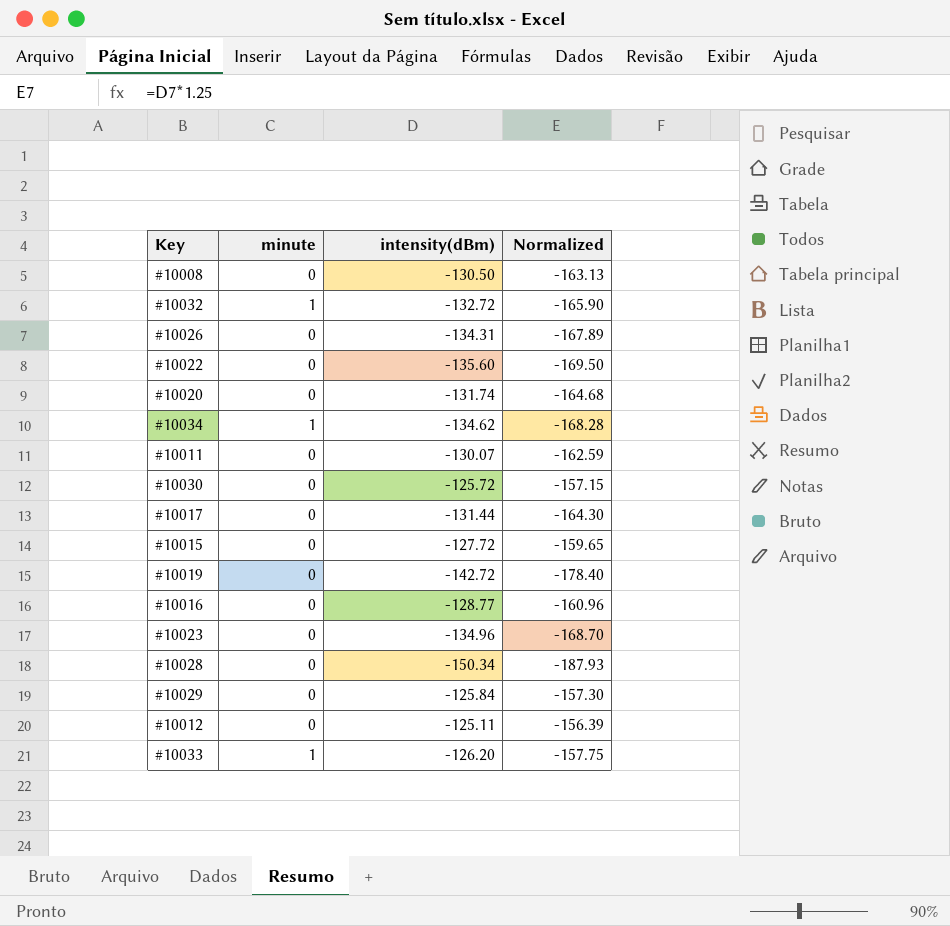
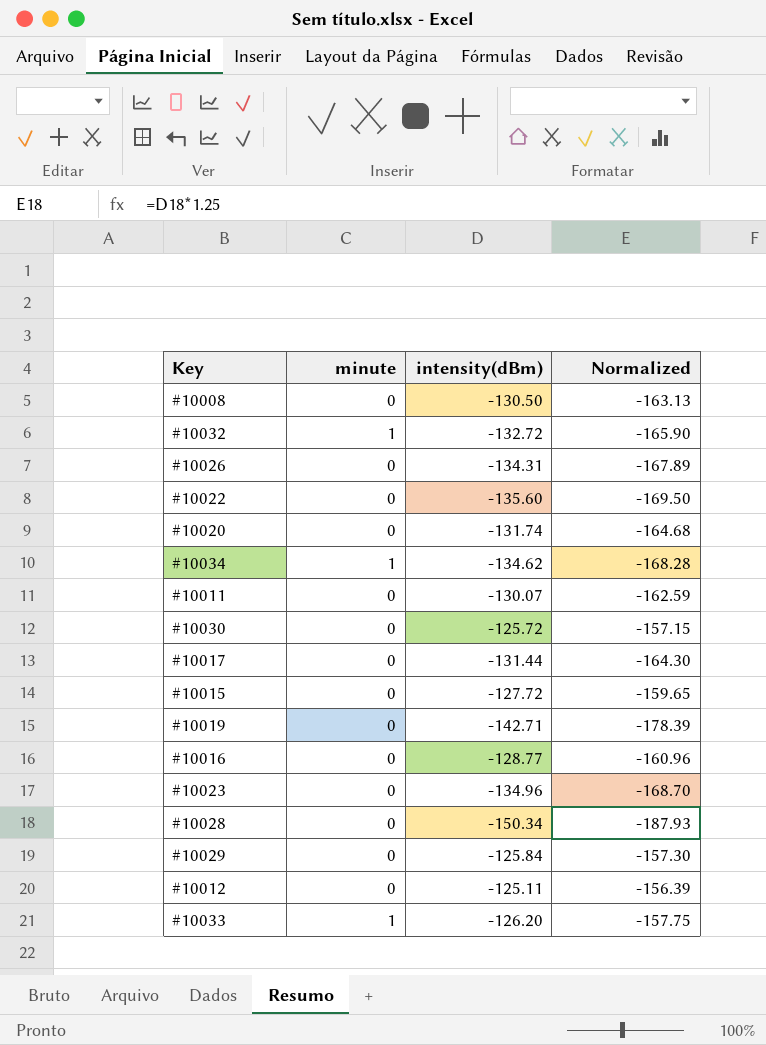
#10019 | intensity(dBm): -142.72 -> -142.71
#10019 | Normalized: -178.40 -> -178.39

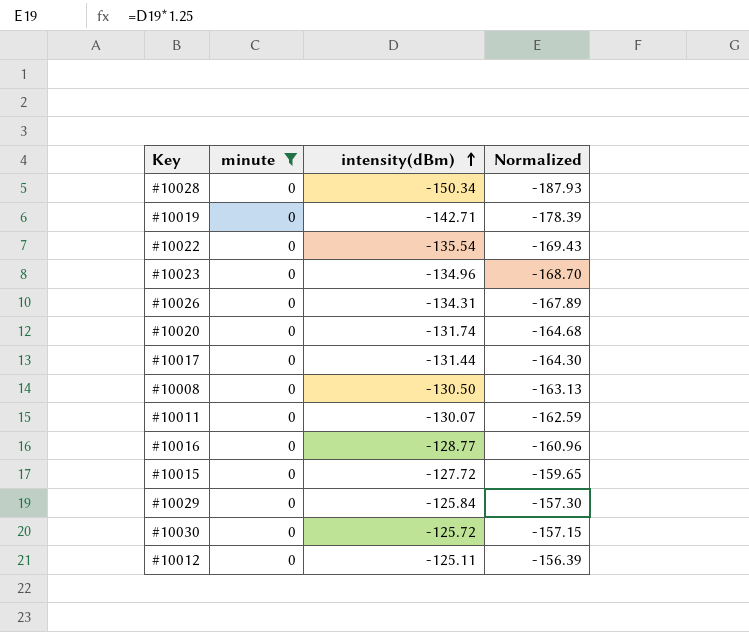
filter: none -> minute = 0
row order: none -> intensity(dBm) ascending
#10022 | intensity(dBm): -135.60 -> -135.54
#10022 | Normalized: -169.50 -> -169.43

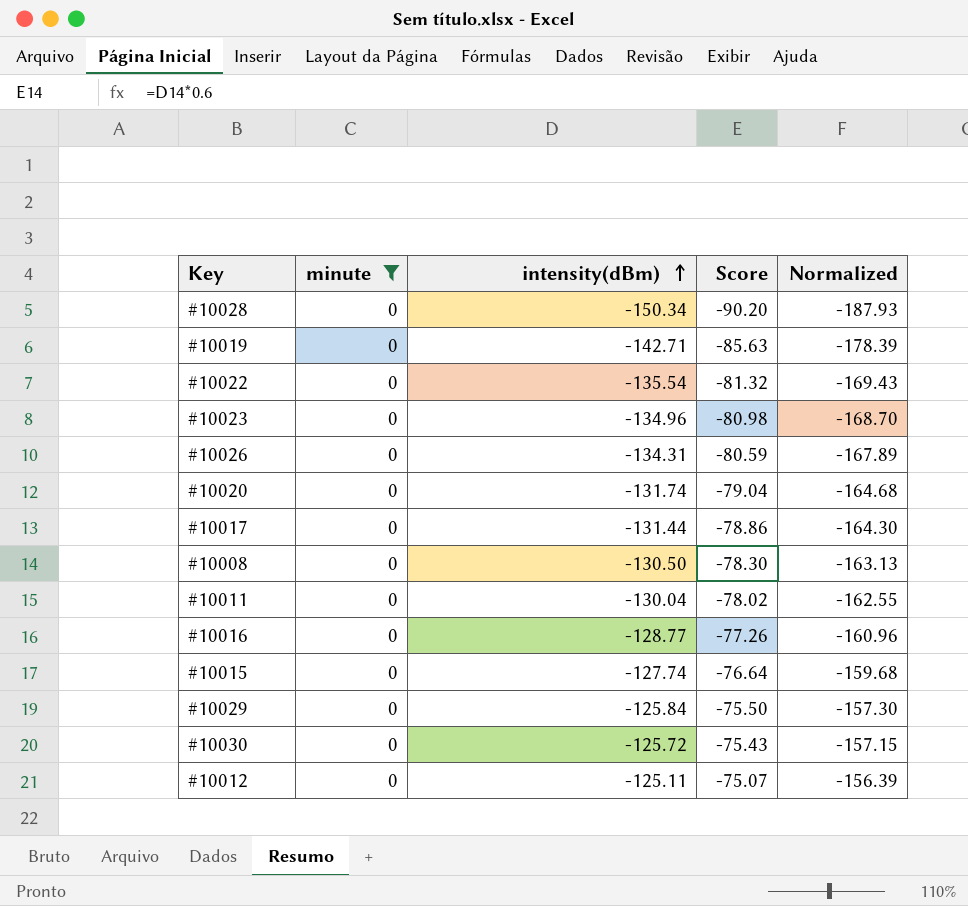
column Score | formula: none -> [intensity(dBm)] * 0.6
#10011 | intensity(dBm): -130.07 -> -130.04
#10011 | Normalized: -162.59 -> -162.55
#10015 | intensity(dBm): -127.72 -> -127.74
#10015 | Normalized: -159.65 -> -159.68

